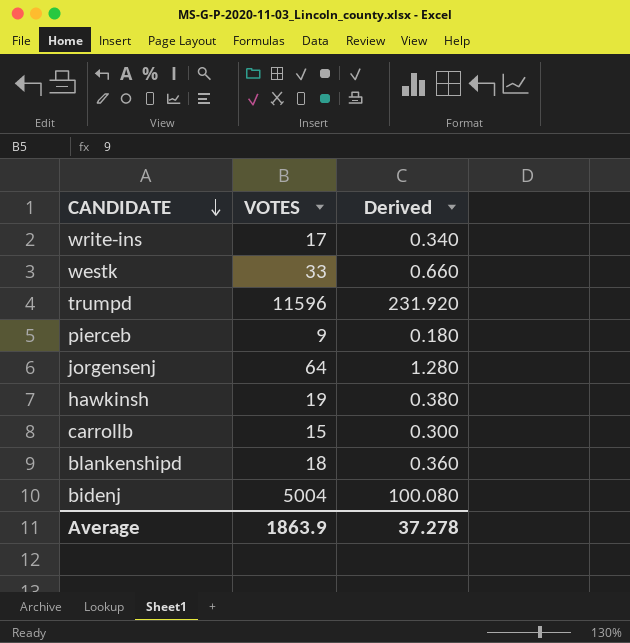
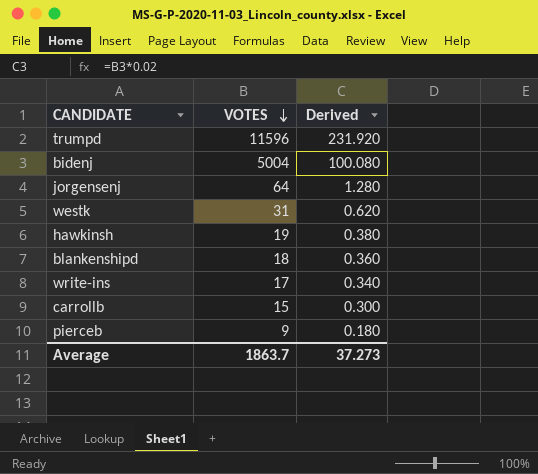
row order: CANDIDATE descending -> VOTES descending
westk | VOTES: 33 -> 31
westk | Derived: 0.660 -> 0.620
Average | VOTES: 1863.9 -> 1863.7
Average | Derived: 37.278 -> 37.273

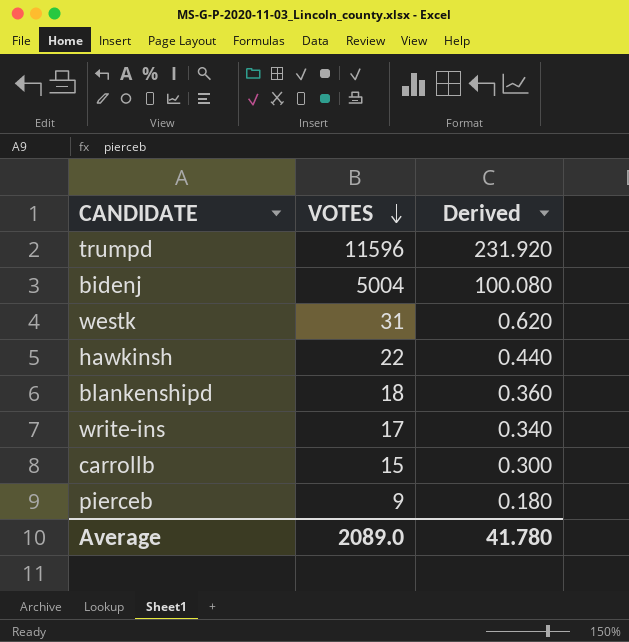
row jorgensenj: 64 | 1.280 -> none
hawkinsh | VOTES: 19 -> 22
hawkinsh | Derived: 0.380 -> 0.440
Average | VOTES: 1863.7 -> 2089.0
Average | Derived: 37.273 -> 41.780

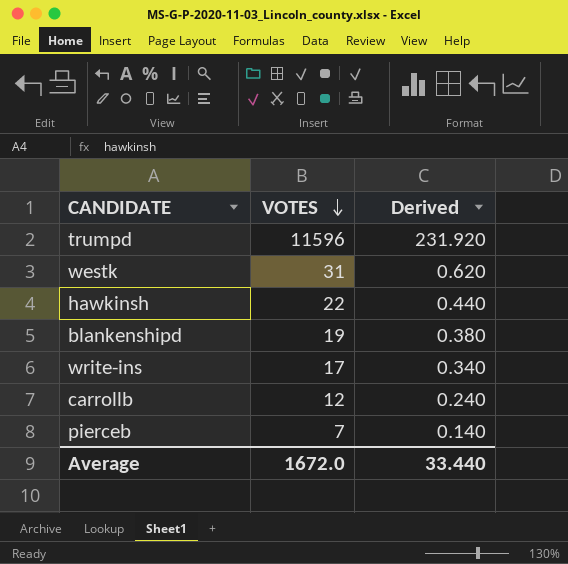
row bidenj: 5004 | 100.080 -> none
blankenshipd | VOTES: 18 -> 19
blankenshipd | Derived: 0.360 -> 0.380
carrollb | VOTES: 15 -> 12
carrollb | Derived: 0.300 -> 0.240
pierceb | VOTES: 9 -> 7
pierceb | Derived: 0.180 -> 0.140
Average | VOTES: 2089.0 -> 1672.0
Average | Derived: 41.780 -> 33.440

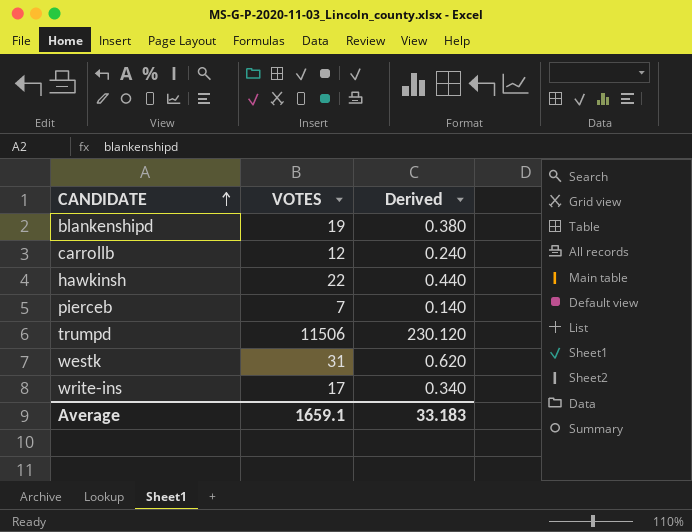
row order: VOTES descending -> CANDIDATE ascending
trumpd | VOTES: 11596 -> 11506
trumpd | Derived: 231.920 -> 230.120
Average | VOTES: 1672.0 -> 1659.1
Average | Derived: 33.440 -> 33.183

